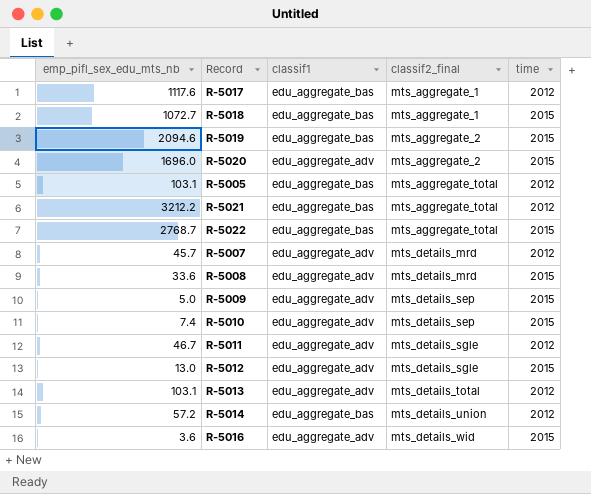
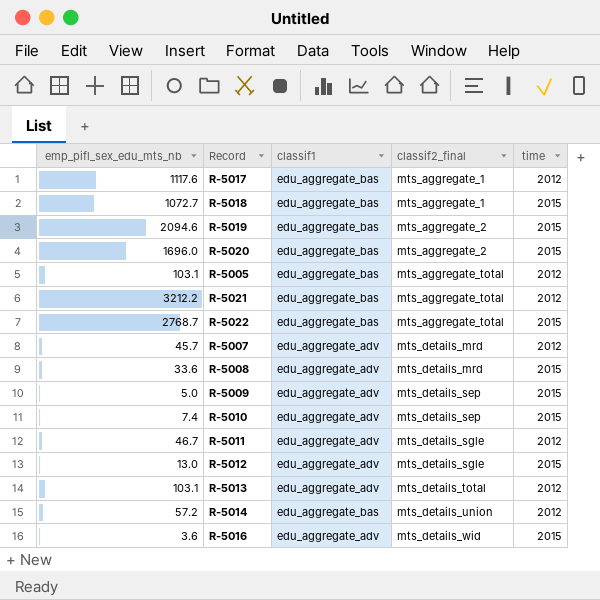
R-5020 | classif1: edu_aggregate_adv -> edu_aggregate_bas

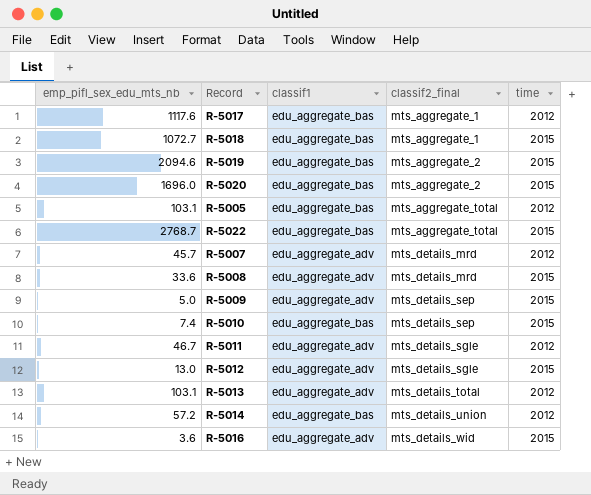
row R-5021: 3212.2 | edu_aggregate_bas | mts_aggregate_total | 2012 -> none
R-5010 | classif1: edu_aggregate_adv -> edu_aggregate_bas

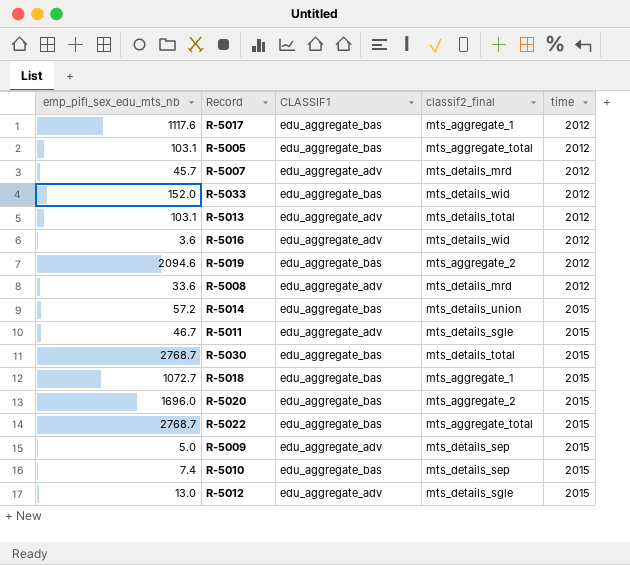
row order: classif2_final ascending -> time ascending
column name: classif1 -> CLASSIF1
row R-5033: none -> 152.0 | edu_aggregate_bas | mts_details_wid | 2012
R-5016 | time: 2015 -> 2012
R-5019 | time: 2015 -> 2012
R-5008 | time: 2015 -> 2012
R-5014 | time: 2012 -> 2015
R-5011 | time: 2012 -> 2015
row R-5030: none -> 2768.7 | edu_aggregate_bas | mts_details_total | 2015

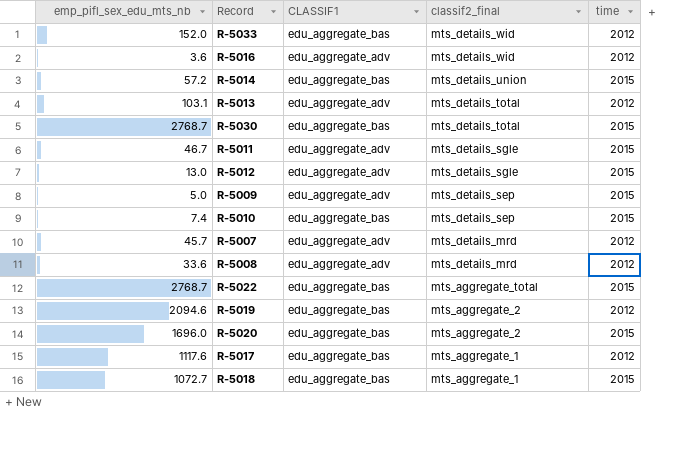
row order: time ascending -> classif2_final descending
row R-5005: 103.1 | edu_aggregate_bas | mts_aggregate_total | 2012 -> none

